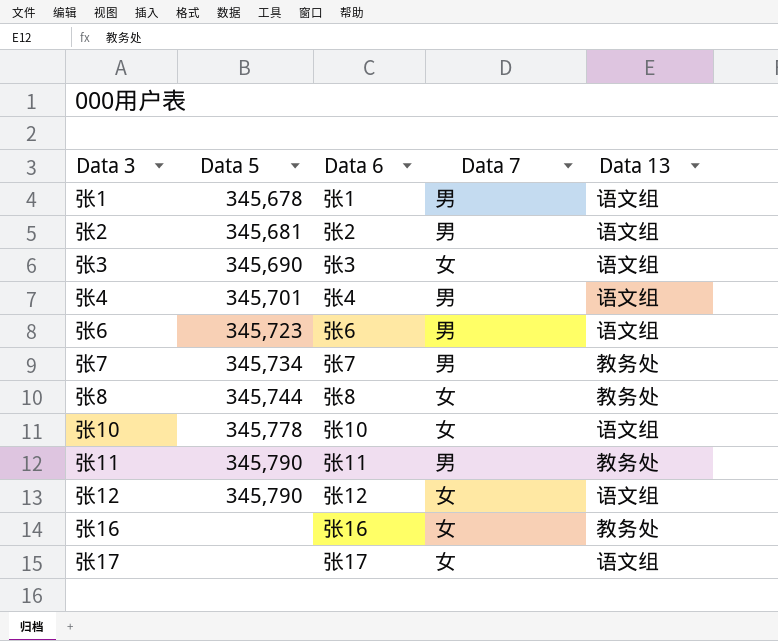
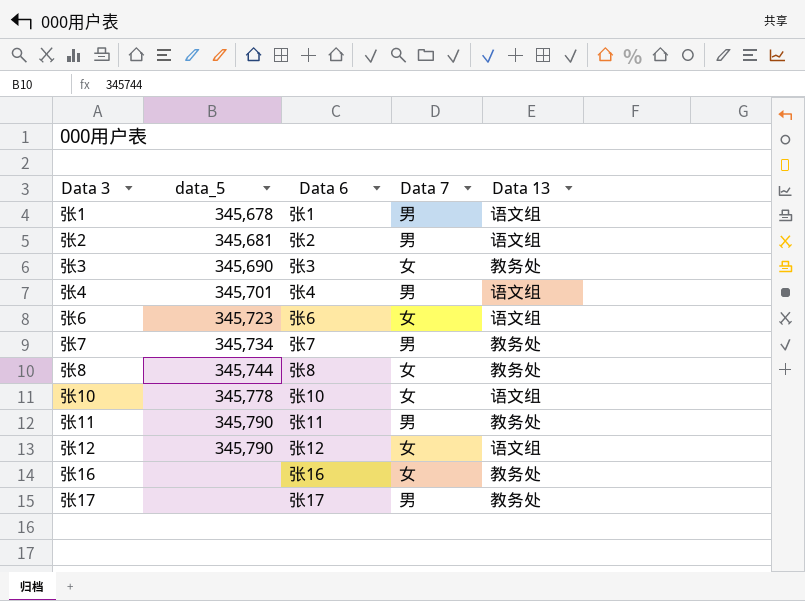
column name: Data 5 -> data_5
张3 | Data 13: 语文组 -> 教务处
张6 | Data 7: 男 -> 女
张17 | Data 7: 女 -> 男
张17 | Data 13: 语文组 -> 教务处

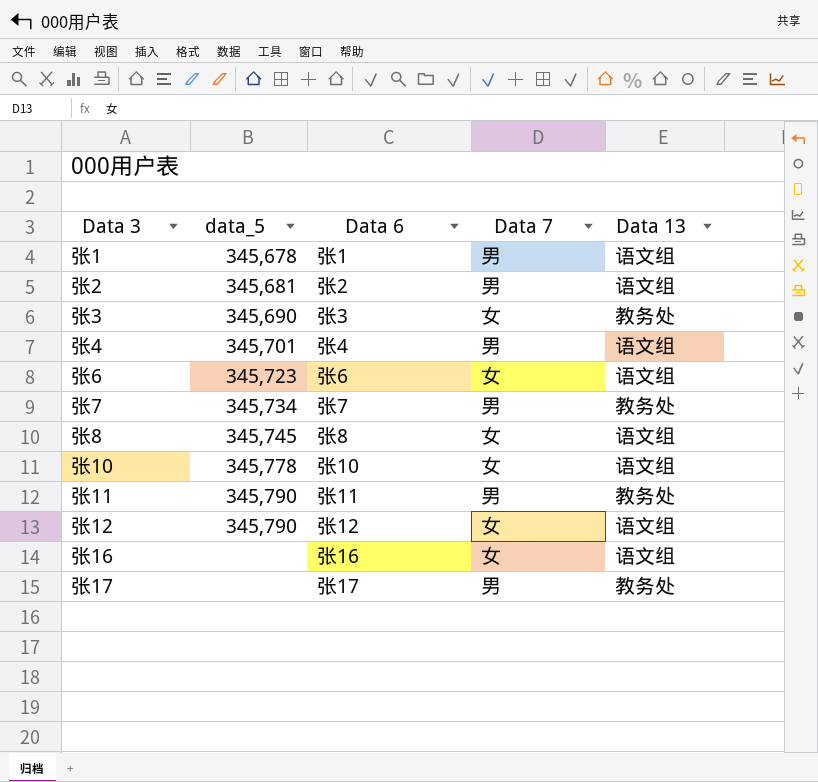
张8 | data_5: 345,744 -> 345,745
张8 | Data 13: 教务处 -> 语文组
张16 | Data 13: 教务处 -> 语文组

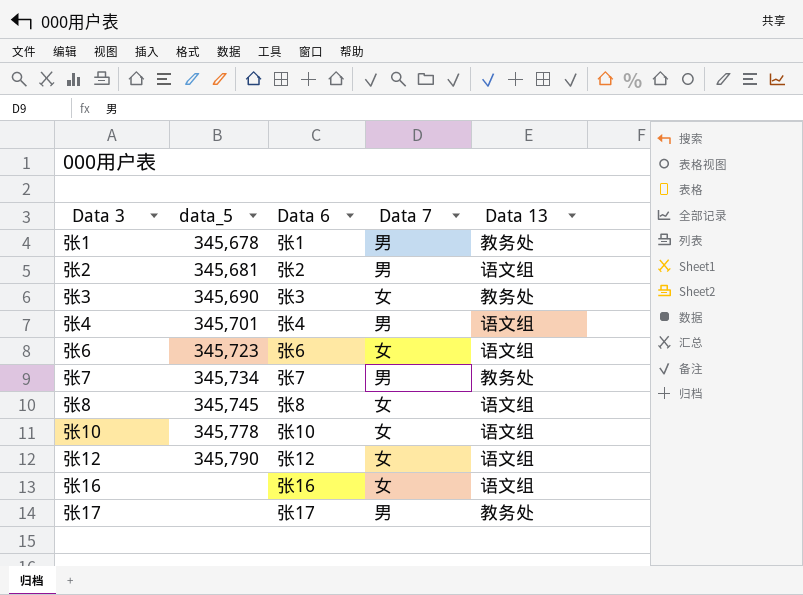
row 张11: 345,790 | 张11 | 男 | 教务处 -> none
张1 | Data 13: 语文组 -> 教务处

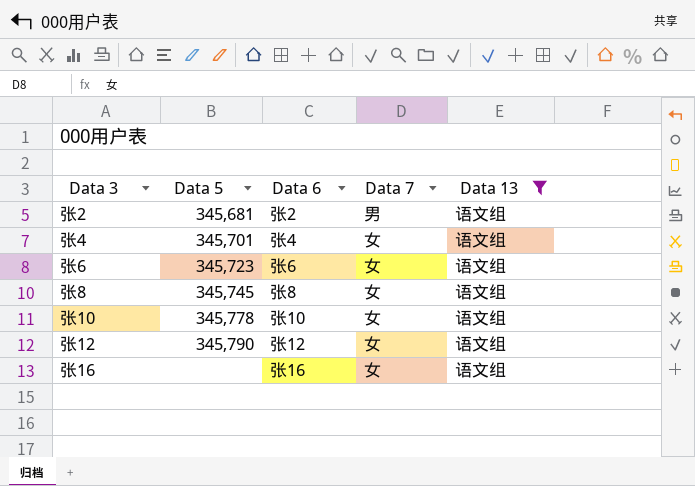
filter: none -> Data 13 = 语文组
column name: data_5 -> Data 5
张4 | Data 7: 男 -> 女

